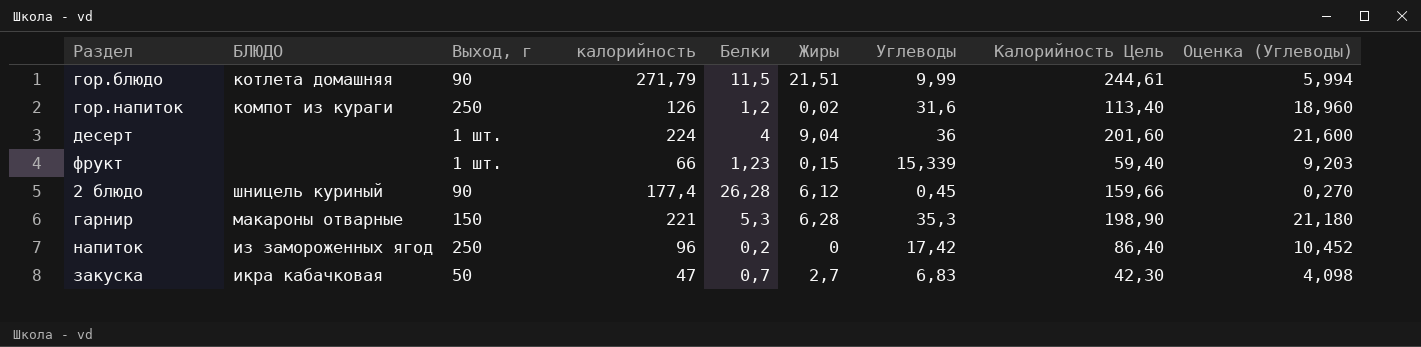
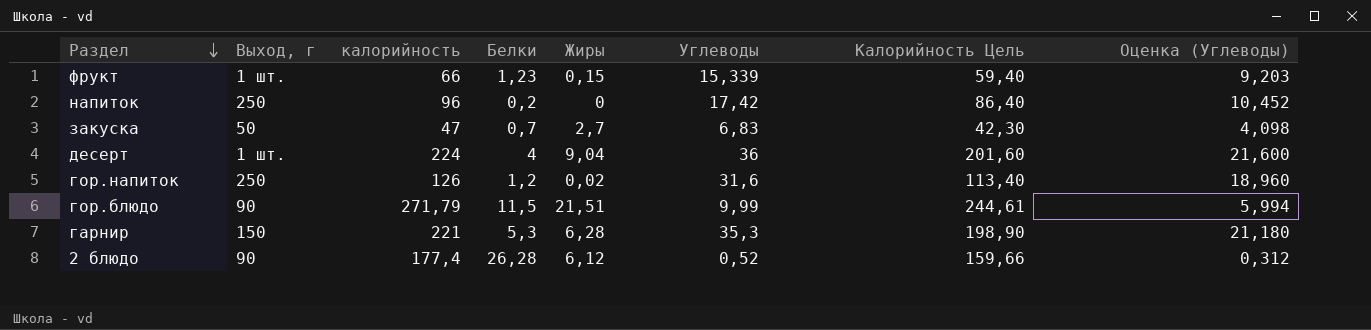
row order: none -> Раздел descending
column БЛЮДО | position: 2 -> none
2 блюдо | Углеводы: 0,45 -> 0,52
2 блюдо | Оценка (Углеводы): 0,270 -> 0,312

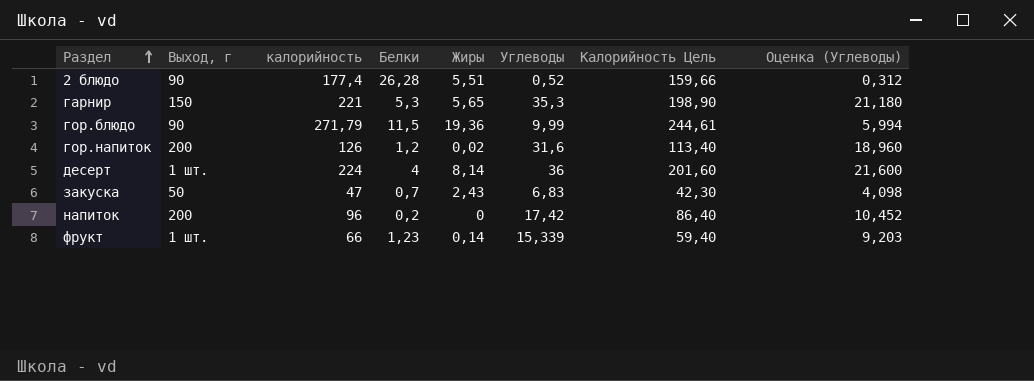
row order: Раздел descending -> Раздел ascending
2 блюдо | Жиры: 6,12 -> 5,51
гарнир | Жиры: 6,28 -> 5,65
гор.блюдо | Жиры: 21,51 -> 19,36
гор.напиток | Выход, г: 250 -> 200
десерт | Жиры: 9,04 -> 8,14
закуска | Жиры: 2,7 -> 2,43
напиток | Выход, г: 250 -> 200
фрукт | Жиры: 0,15 -> 0,14

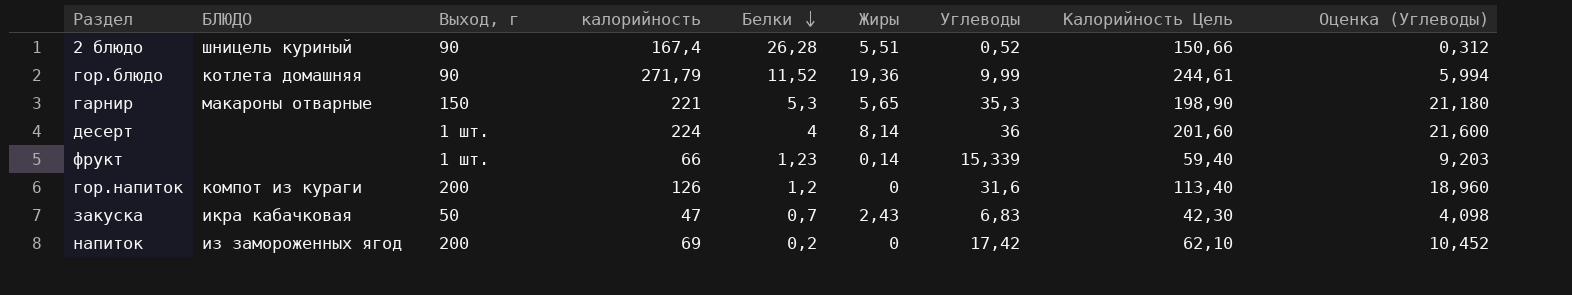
row order: Раздел ascending -> Белки descending
column БЛЮДО | position: none -> 2
2 блюдо | калорийность: 177,4 -> 167,4
2 блюдо | Калорийность Цель: 159,66 -> 150,66
гор.блюдо | Белки: 11,5 -> 11,52
гор.напиток | Жиры: 0,02 -> 0
напиток | калорийность: 96 -> 69
напиток | Калорийность Цель: 86,40 -> 62,10

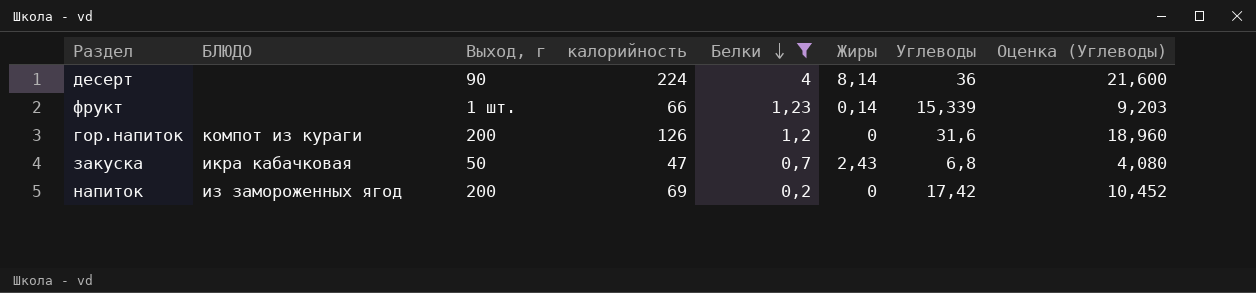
filter: none -> Белки <= 4
column Калорийность Цель | formula: [калорийность] * 0,9 -> none
десерт | Выход, г: 1 шт. -> 90
закуска | Углеводы: 6,83 -> 6,8
закуска | Оценка (Углеводы): 4,098 -> 4,080

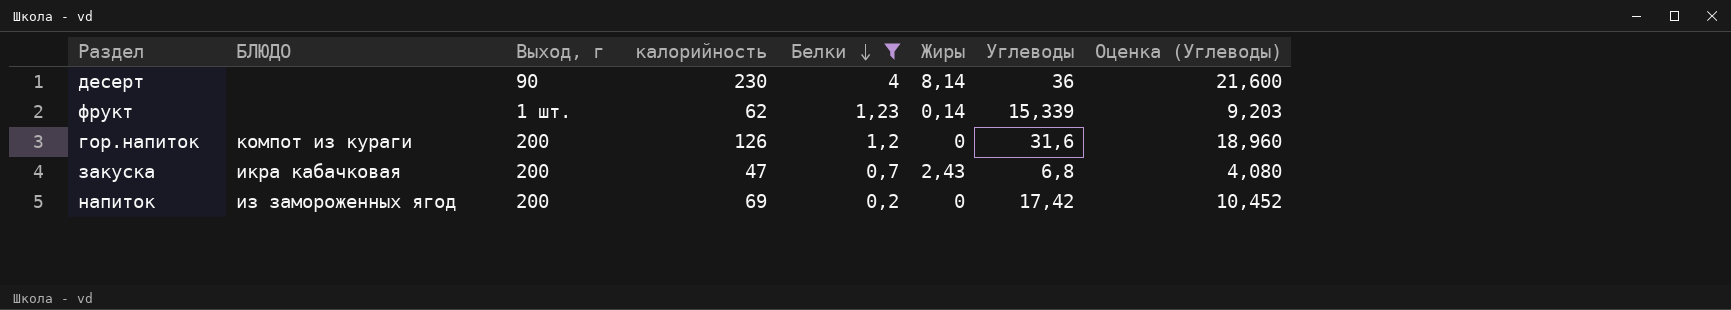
десерт | калорийность: 224 -> 230
фрукт | калорийность: 66 -> 62
закуска | Выход, г: 50 -> 200

